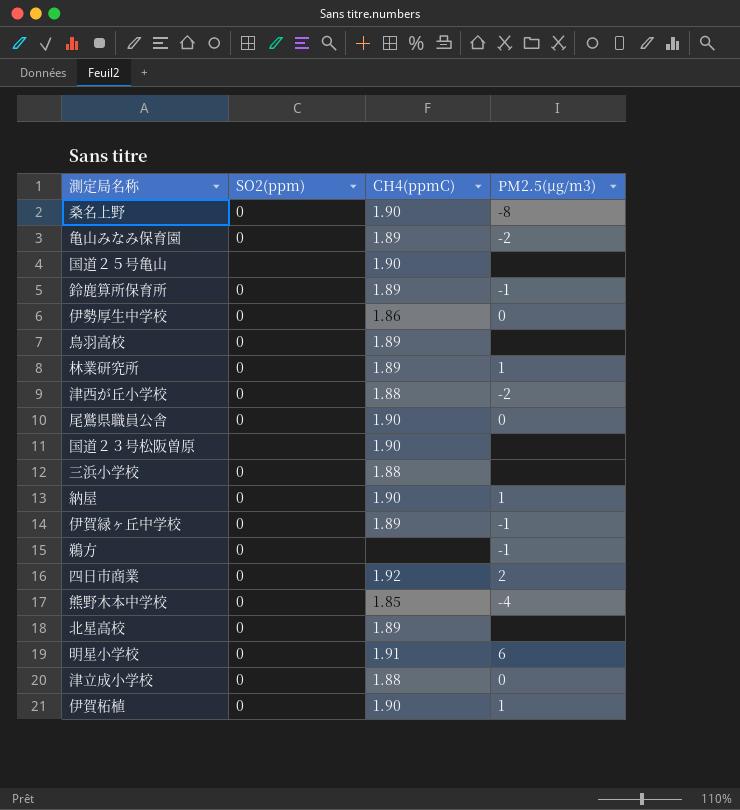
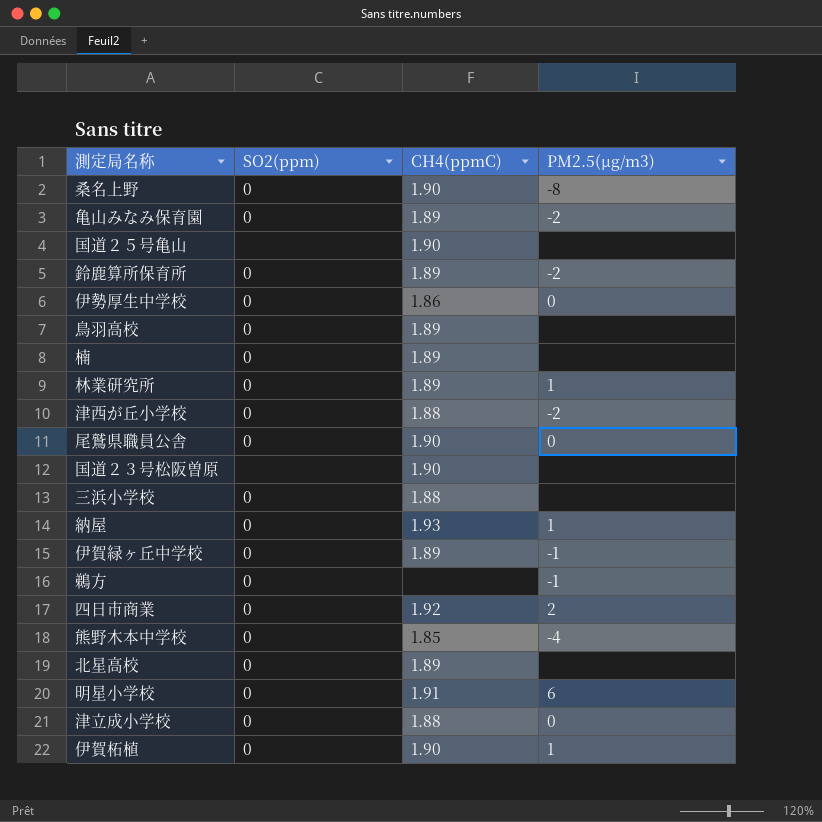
鈴鹿算所保育所 | PM2.5(μg/m3): -1 -> -2
row 楠: none -> 0 | 1.89 | none
納屋 | CH4(ppmC): 1.90 -> 1.93

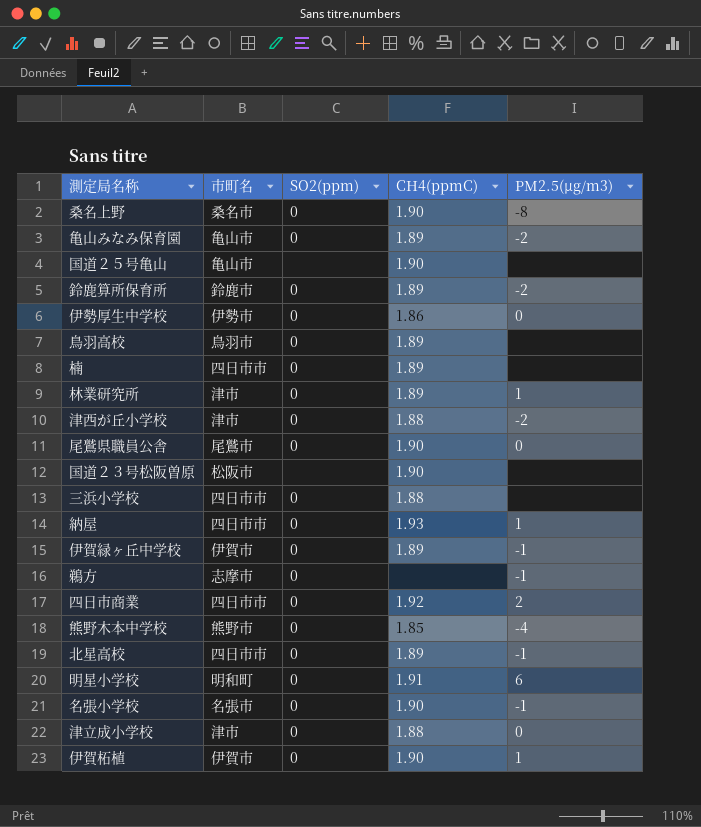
column 市町名 | position: none -> 2
北星高校 | PM2.5(μg/m3): none -> -1
row 名張小学校: none -> 名張市 | 0 | 1.90 | -1

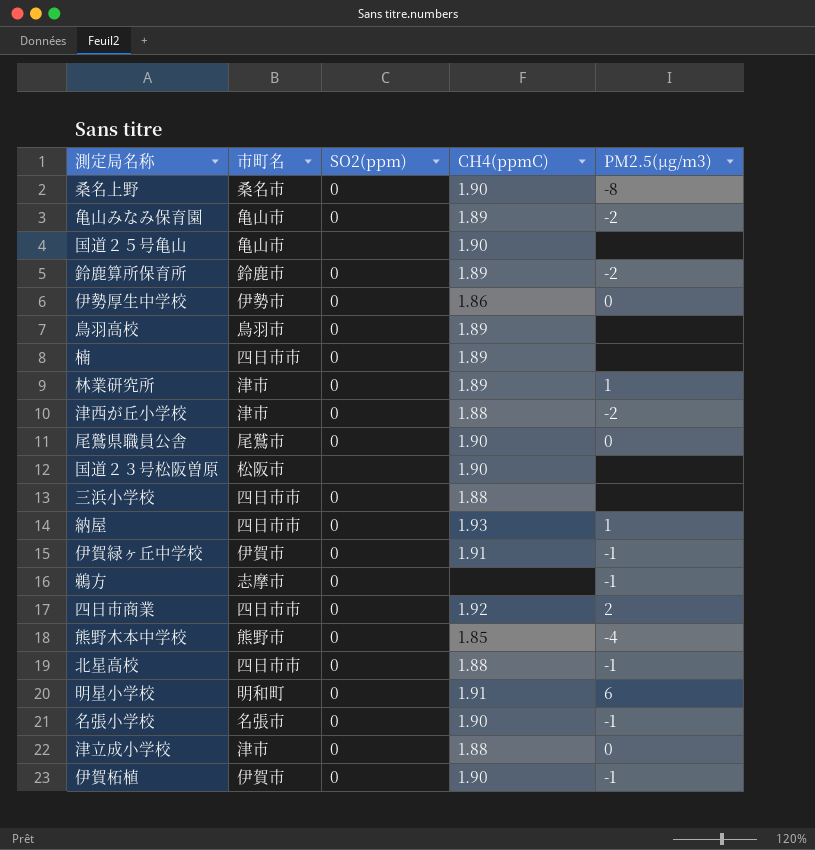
伊賀緑ヶ丘中学校 | CH4(ppmC): 1.89 -> 1.91
北星高校 | CH4(ppmC): 1.89 -> 1.88
伊賀柘植 | PM2.5(μg/m3): 1 -> -1

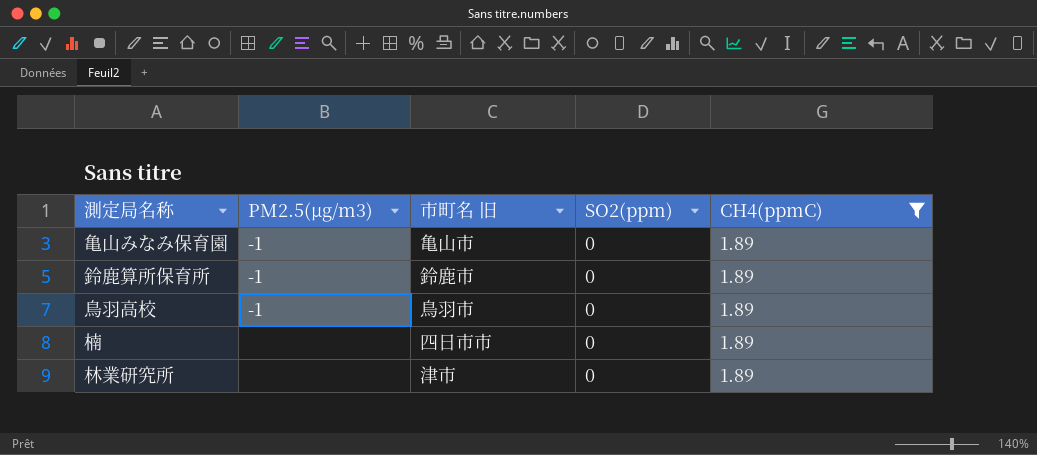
filter: none -> CH4(ppmC) = 1.89
column PM2.5(μg/m3) | position: 5 -> 2
column name: 市町名 -> 市町名 旧
亀山みなみ保育園 | PM2.5(μg/m3): -2 -> -1
鈴鹿算所保育所 | PM2.5(μg/m3): -2 -> -1
鳥羽高校 | PM2.5(μg/m3): none -> -1
林業研究所 | PM2.5(μg/m3): 1 -> none

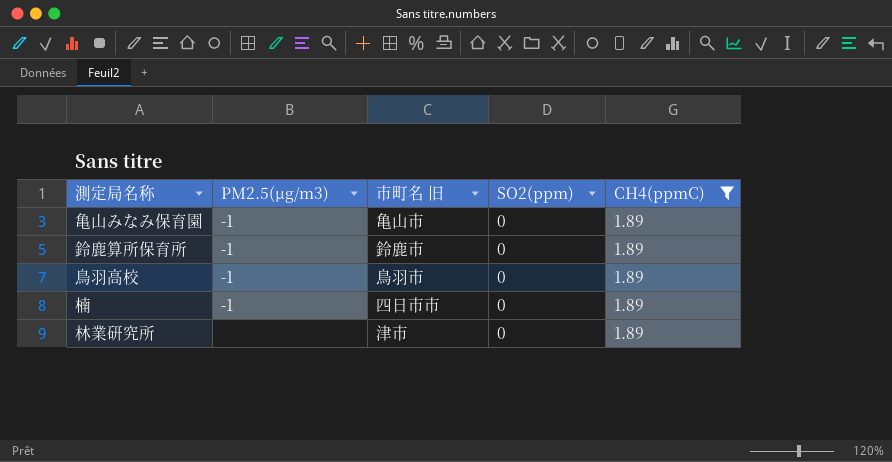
楠 | PM2.5(μg/m3): none -> -1

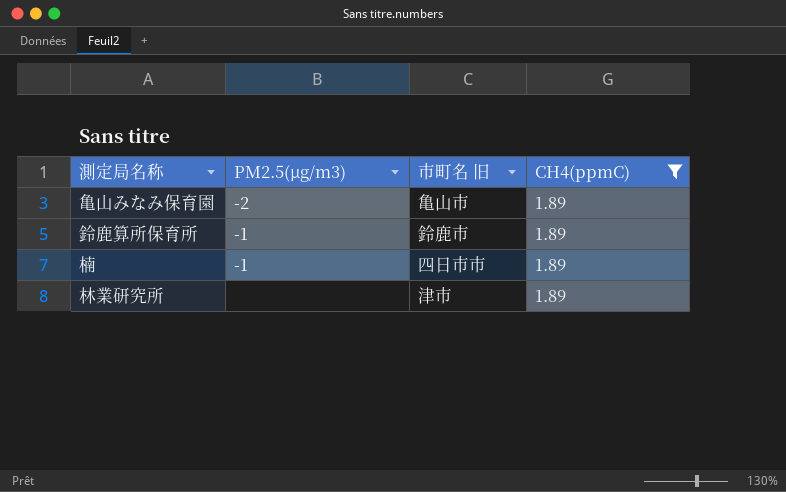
column SO2(ppm) | position: 4 -> none
row 鳥羽高校: -1 | 鳥羽市 | 0 | 1.89 -> none
亀山みなみ保育園 | PM2.5(μg/m3): -1 -> -2

